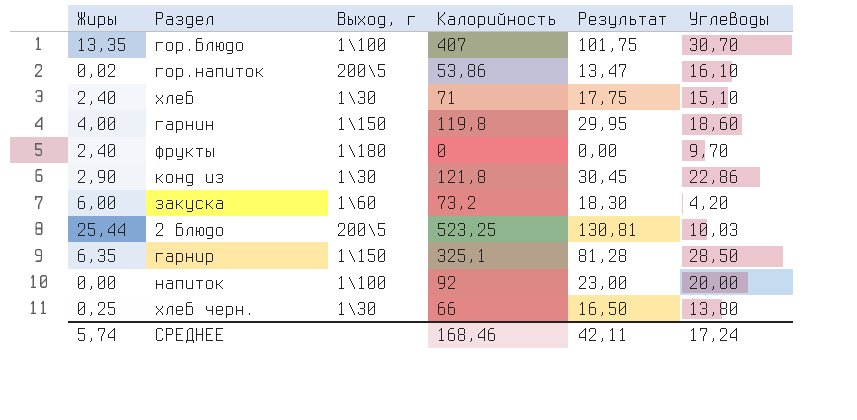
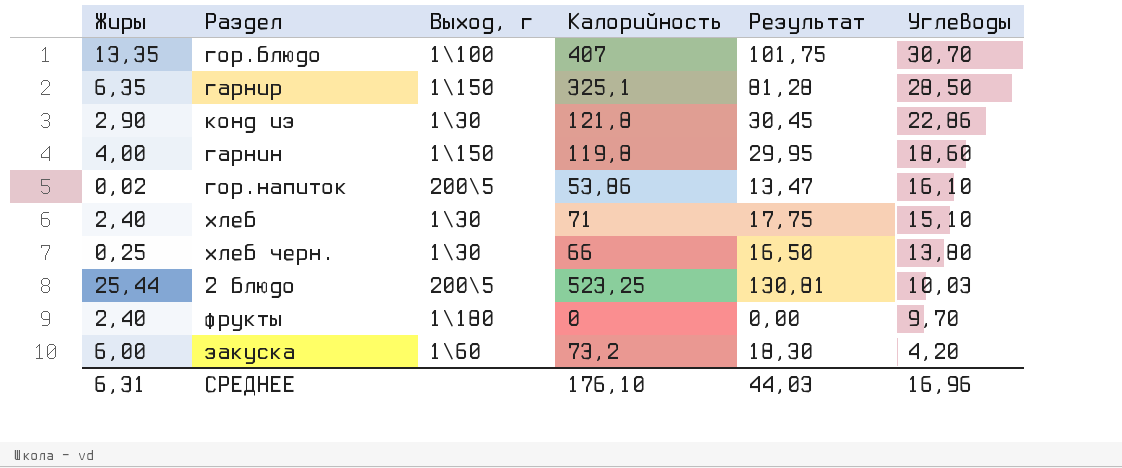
row order: none -> Углеводы descending
row напиток: 0,00 | 1\100 | 92 | 23,00 | 20,00 -> none
СРЕДНЕЕ | Жиры: 5,74 -> 6,31
СРЕДНЕЕ | Калорийность: 168,46 -> 176,10
СРЕДНЕЕ | Результат: 42,11 -> 44,03
СРЕДНЕЕ | Углеводы: 17,24 -> 16,96

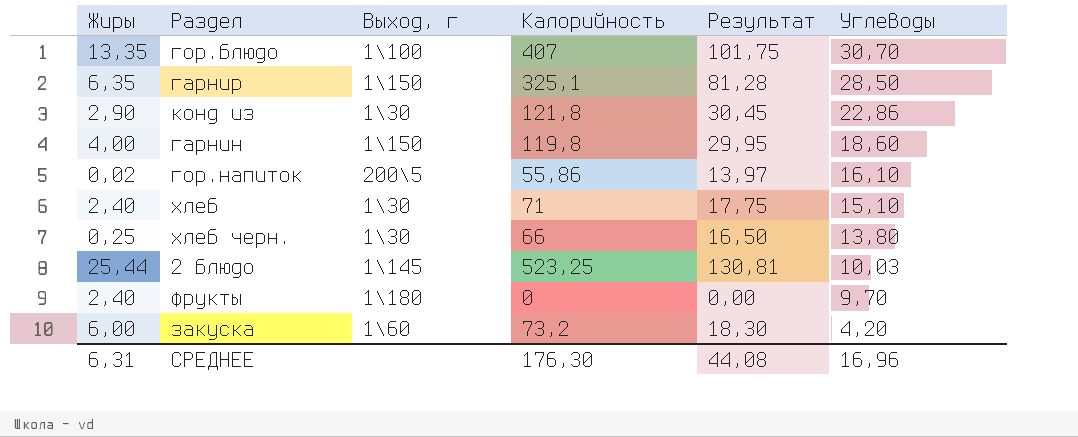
гор.напиток | Калорийность: 53,86 -> 55,86
гор.напиток | Результат: 13,47 -> 13,97
2 блюдо | Выход, г: 200\5 -> 1\145
СРЕДНЕЕ | Калорийность: 176,10 -> 176,30
СРЕДНЕЕ | Результат: 44,03 -> 44,08

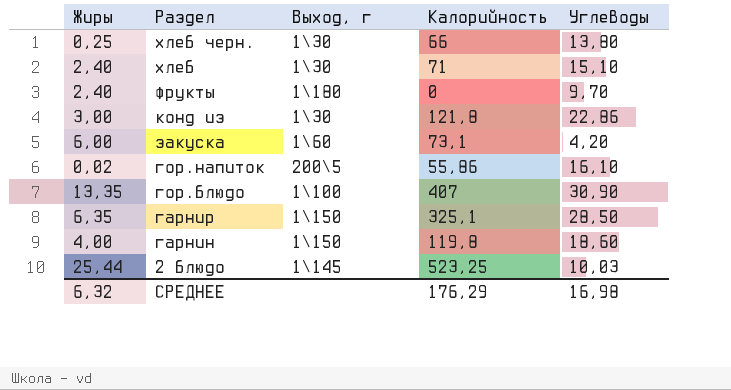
row order: Углеводы descending -> Раздел descending
column Результат | formula: [Калорийность] * 0,25 -> none
конд из | Жиры: 2,90 -> 3,00
закуска | Калорийность: 73,2 -> 73,1
гор.блюдо | Углеводы: 30,70 -> 30,90
СРЕДНЕЕ | Жиры: 6,31 -> 6,32
СРЕДНЕЕ | Калорийность: 176,30 -> 176,29
СРЕДНЕЕ | Углеводы: 16,96 -> 16,98

